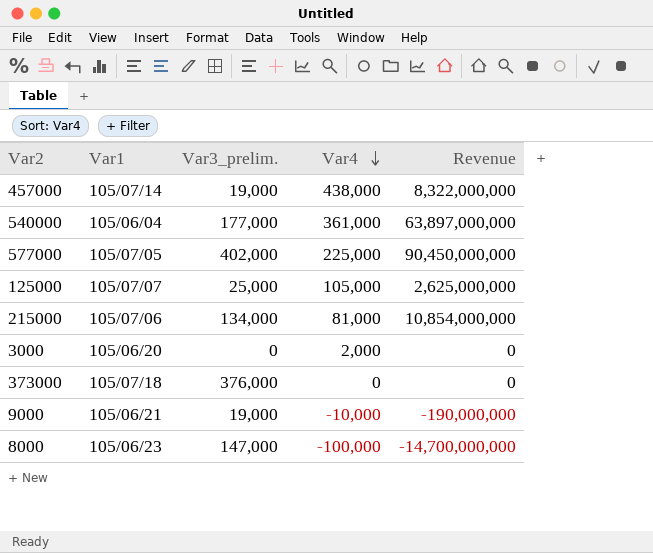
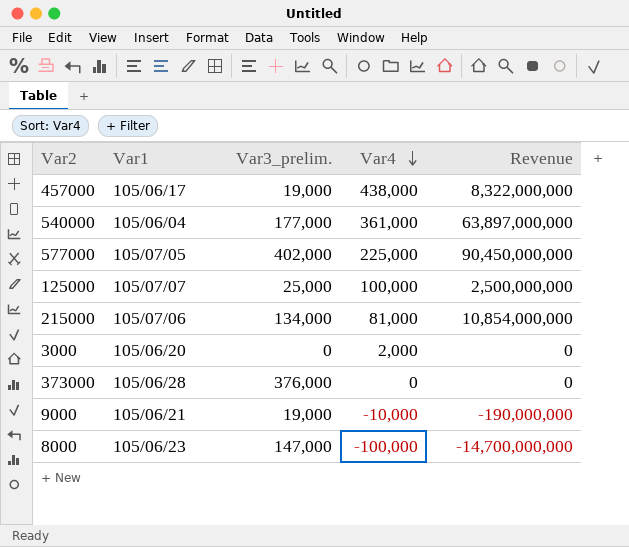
457000 | Var1: 105/07/14 -> 105/06/17
125000 | Var4: 105,000 -> 100,000
125000 | Revenue: 2,625,000,000 -> 2,500,000,000
373000 | Var1: 105/07/18 -> 105/06/28

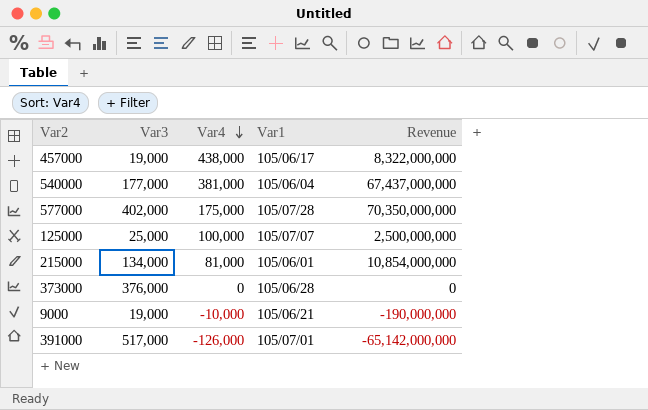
column name: Var3_prelim. -> Var3
column Var1 | position: 2 -> 4
row 3000: 105/06/20 | 0 | 2,000 | 0 -> none
row 8000: 105/06/23 | 147,000 | -100,000 | -14,700,000,000 -> none
540000 | Var4: 361,000 -> 381,000
540000 | Revenue: 63,897,000,000 -> 67,437,000,000
577000 | Var4: 225,000 -> 175,000
577000 | Var1: 105/07/05 -> 105/07/28
577000 | Revenue: 90,450,000,000 -> 70,350,000,000
215000 | Var1: 105/07/06 -> 105/06/01
row 391000: none -> 517,000 | -126,000 | 105/07/01 | -65,142,000,000

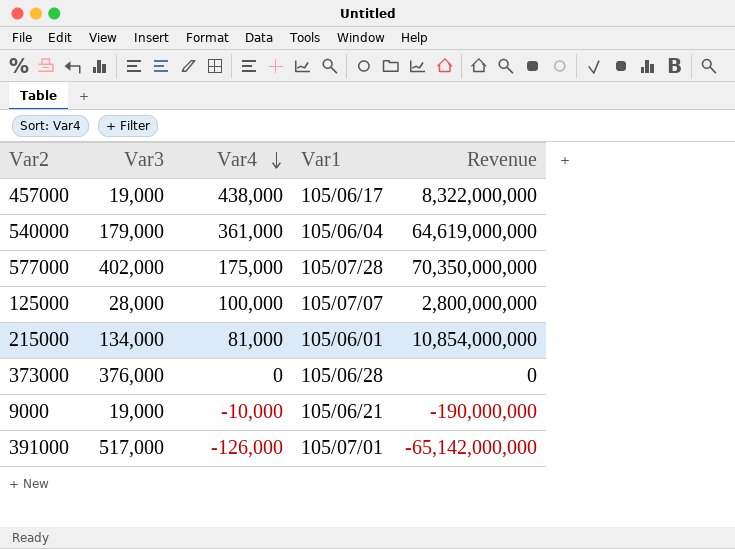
540000 | Var3: 177,000 -> 179,000
540000 | Var4: 381,000 -> 361,000
540000 | Revenue: 67,437,000,000 -> 64,619,000,000
125000 | Var3: 25,000 -> 28,000
125000 | Revenue: 2,500,000,000 -> 2,800,000,000

